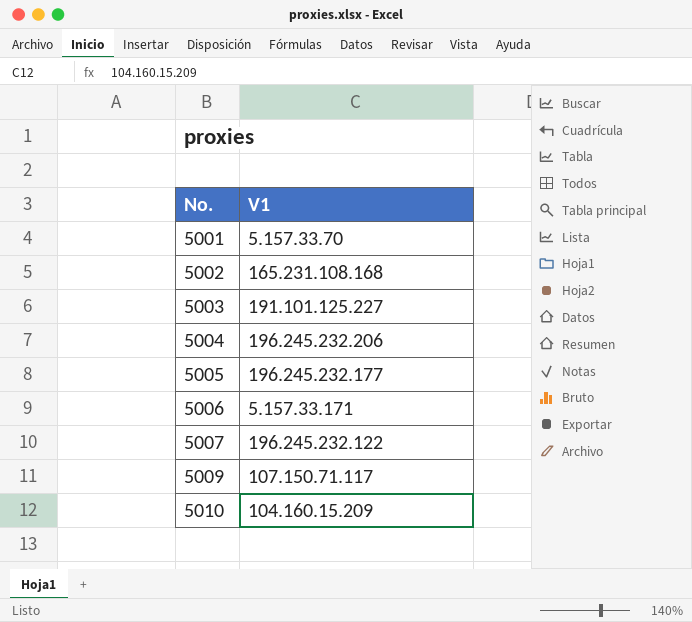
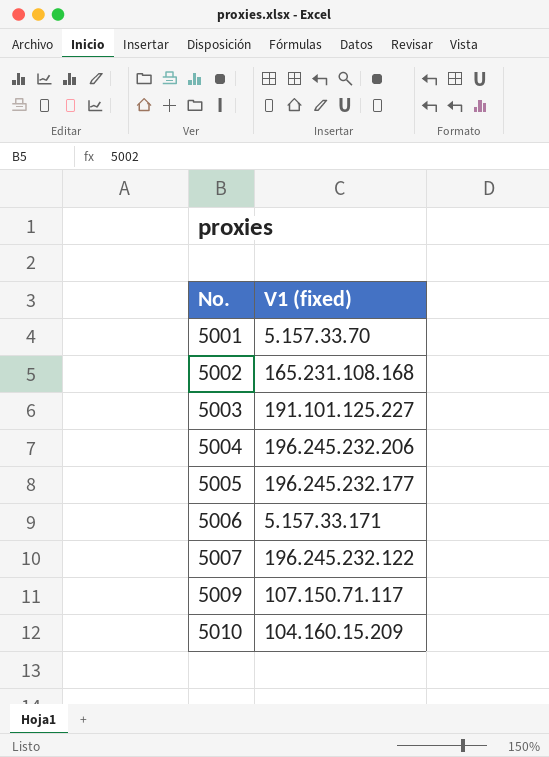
column name: V1 -> V1 (fixed)

